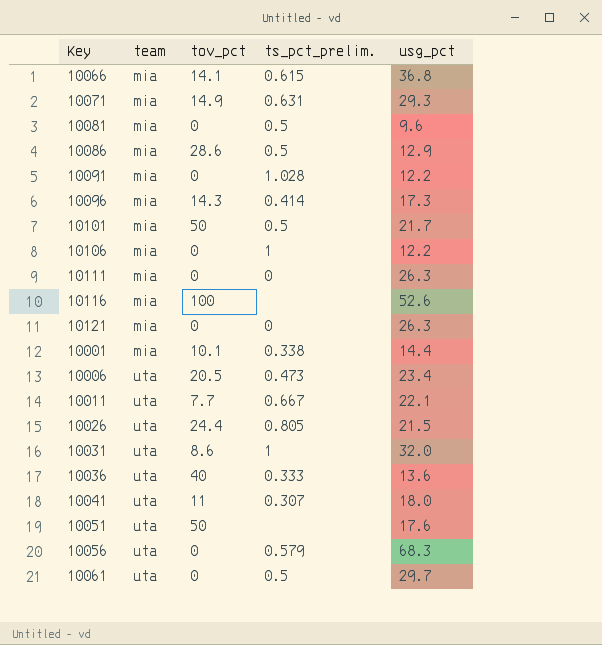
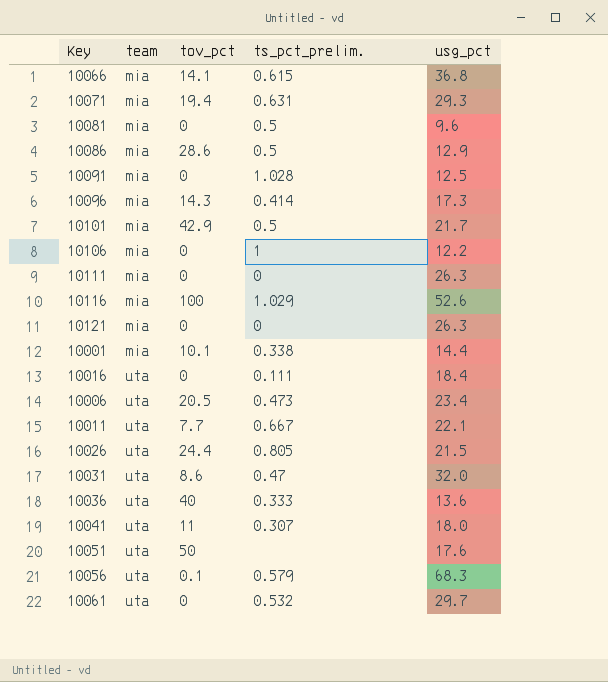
10071 | tov_pct: 14.9 -> 19.4
10091 | usg_pct: 12.2 -> 12.5
10101 | tov_pct: 50 -> 42.9
10116 | ts_pct_prelim.: none -> 1.029
row 10016: none -> uta | 0 | 0.111 | 18.4
10031 | ts_pct_prelim.: 1 -> 0.47
10056 | tov_pct: 0 -> 0.1
10061 | ts_pct_prelim.: 0.5 -> 0.532

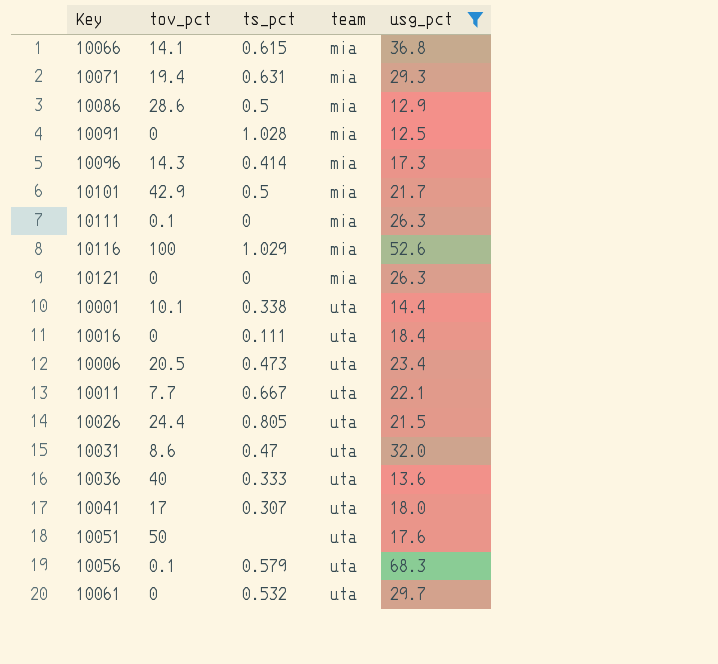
filter: none -> usg_pct >= 12.5
column name: ts_pct_prelim. -> ts_pct
column team | position: 2 -> 4
10111 | tov_pct: 0 -> 0.1
10001 | team: mia -> uta
10041 | tov_pct: 11 -> 17

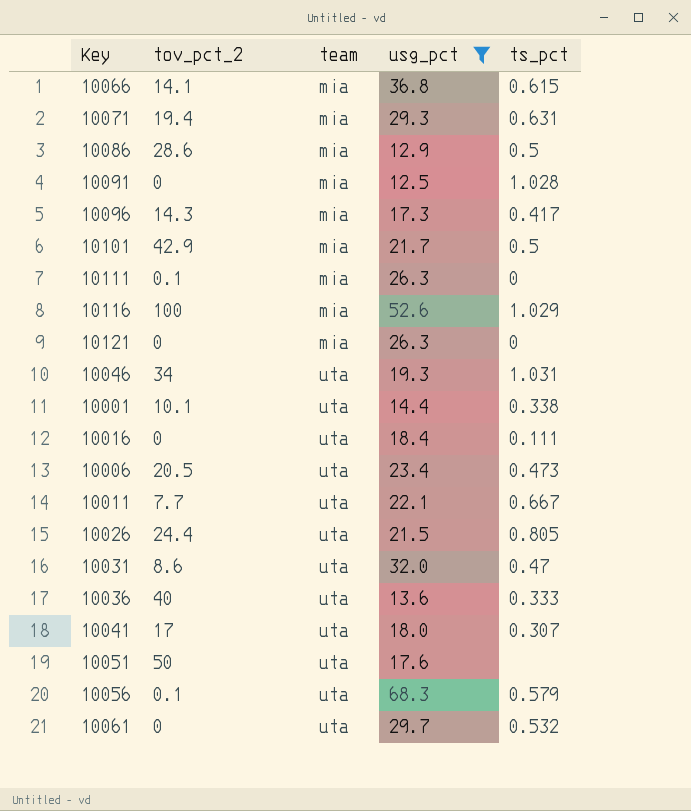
column name: tov_pct -> tov_pct_2
column ts_pct | position: 3 -> 5
10096 | ts_pct: 0.414 -> 0.417
row 10046: none -> 34 | uta | 19.3 | 1.031

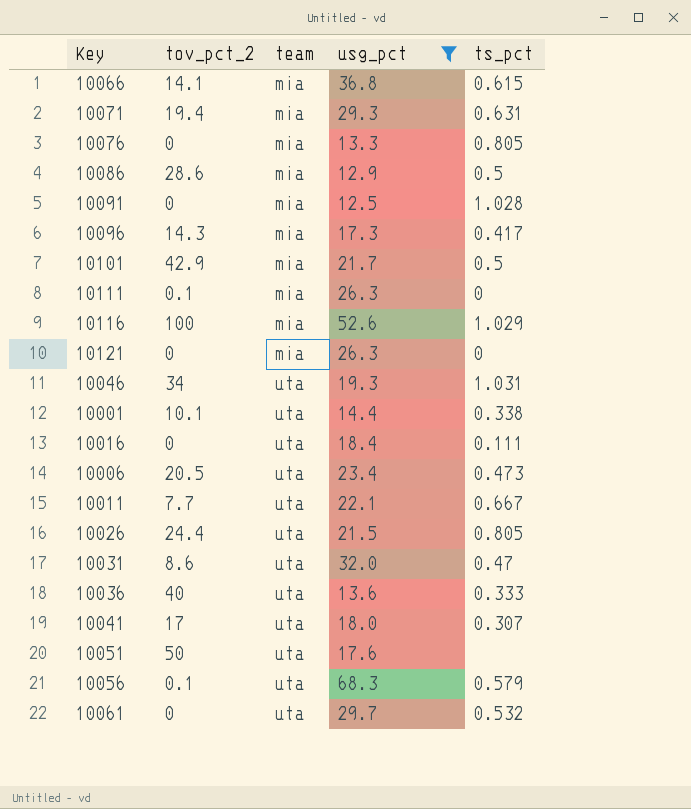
row 10076: none -> 0 | mia | 13.3 | 0.805

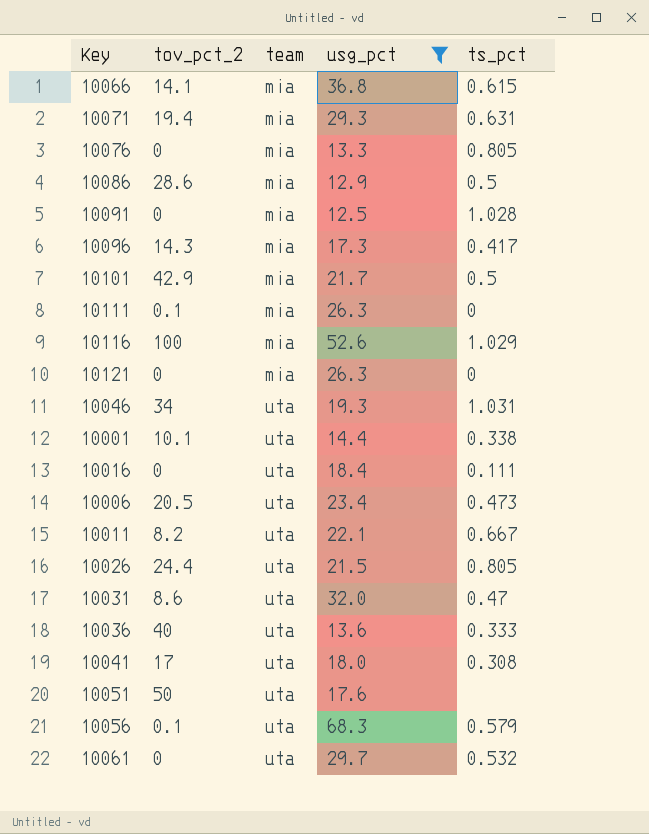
10011 | tov_pct_2: 7.7 -> 8.2
10041 | ts_pct: 0.307 -> 0.308

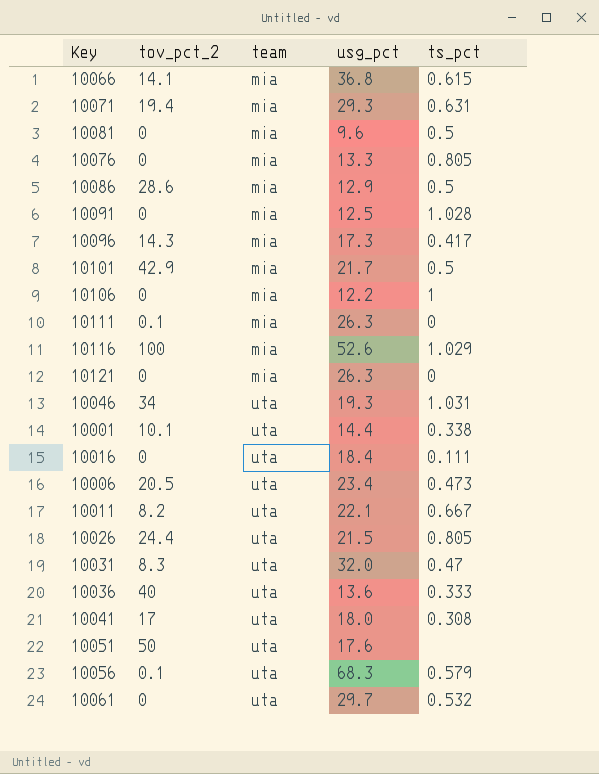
filter: usg_pct >= 12.5 -> none
10031 | tov_pct_2: 8.6 -> 8.3

